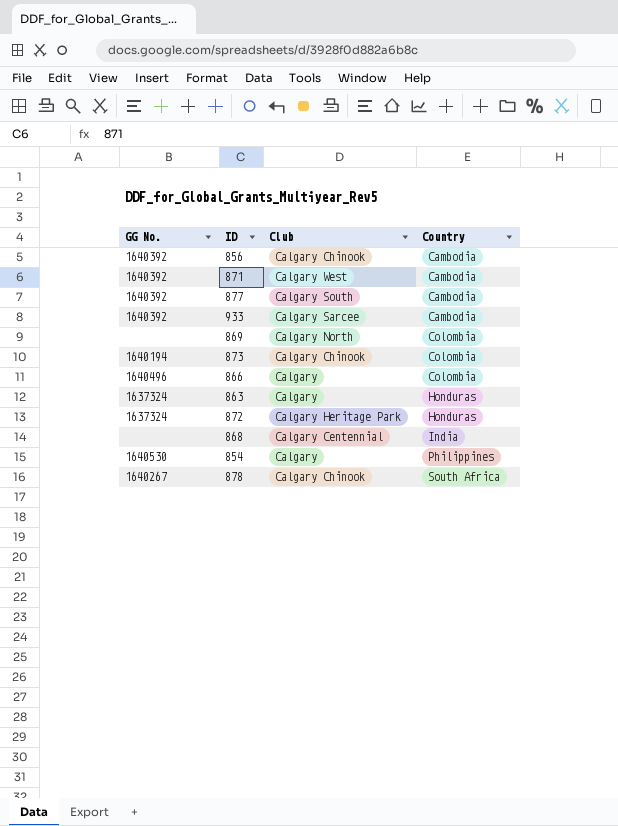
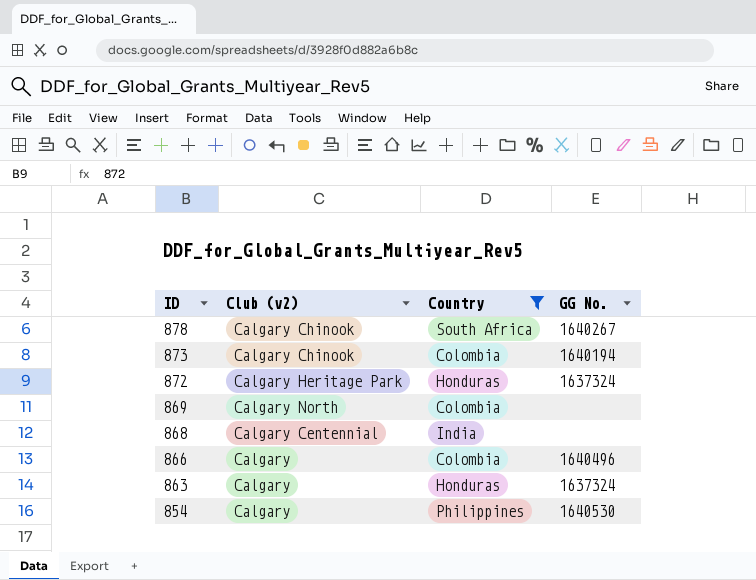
filter: none -> Country != Cambodia
row order: Country ascending -> ID descending
column name: Club -> Club (v2)
column GG No. | position: 1 -> 4

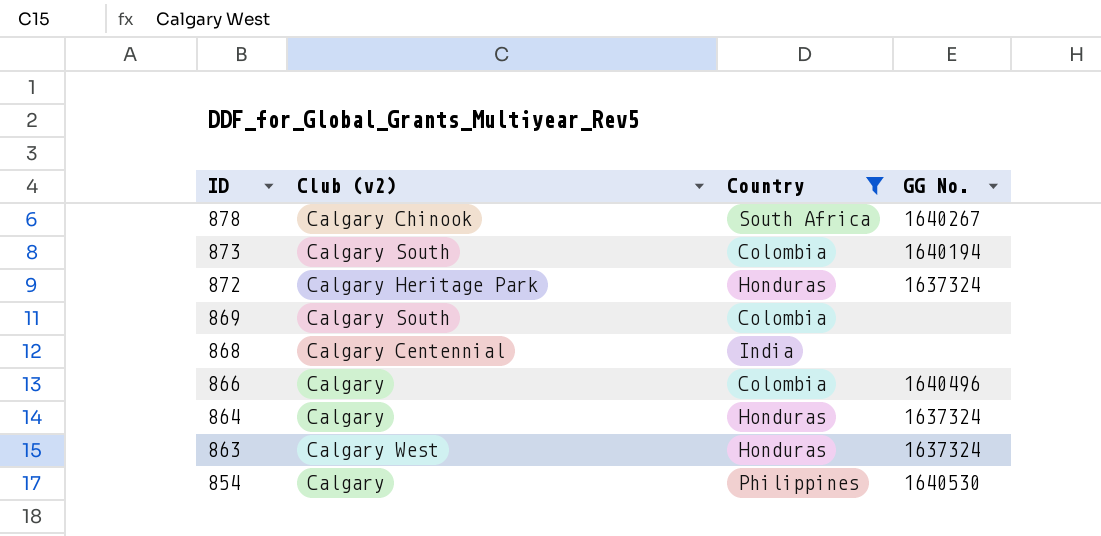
873 | Club (v2): Calgary Chinook -> Calgary South
869 | Club (v2): Calgary North -> Calgary South
row 864: none -> Calgary | Honduras | 1637324
863 | Club (v2): Calgary -> Calgary West

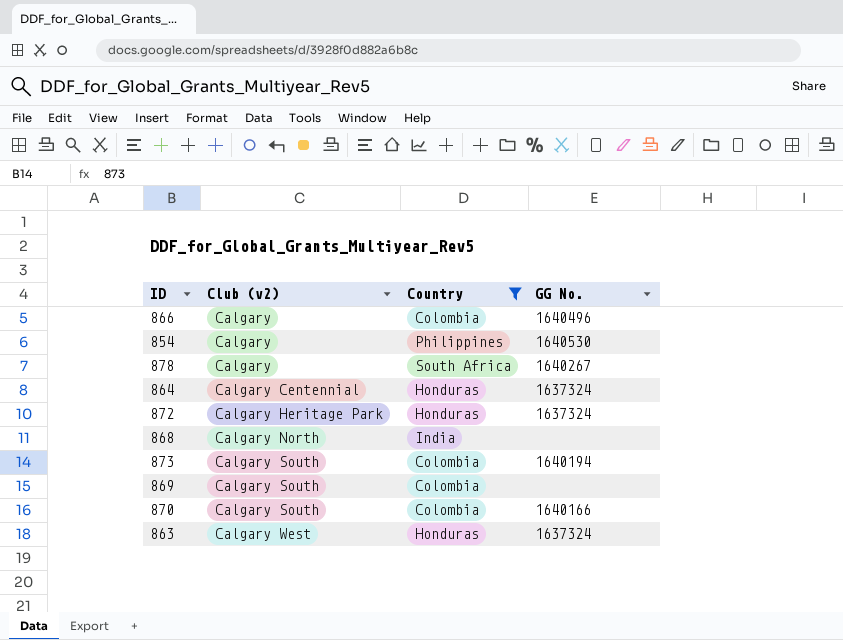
row order: ID descending -> Club (v2) ascending
878 | Club (v2): Calgary Chinook -> Calgary
864 | Club (v2): Calgary -> Calgary Centennial
868 | Club (v2): Calgary Centennial -> Calgary North
row 870: none -> Calgary South | Colombia | 1640166

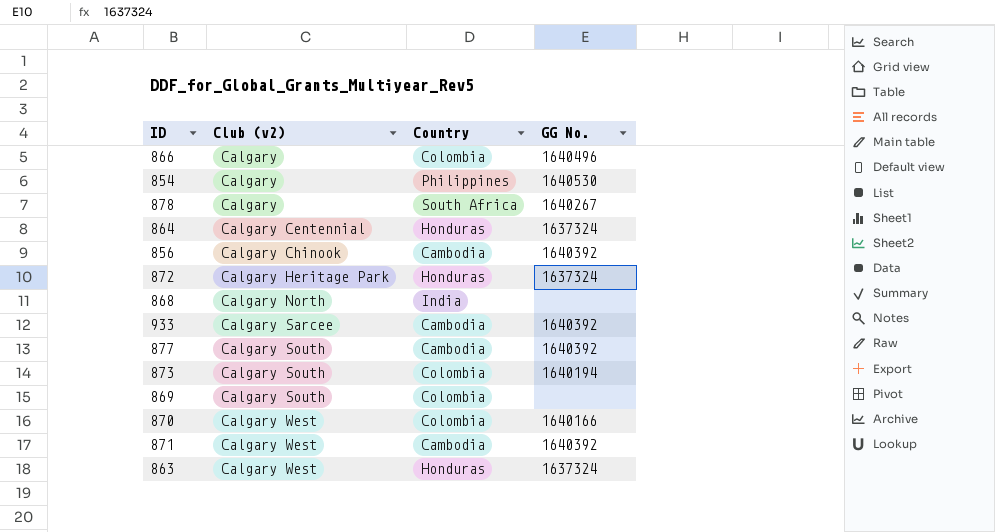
filter: Country != Cambodia -> none
870 | Club (v2): Calgary South -> Calgary West

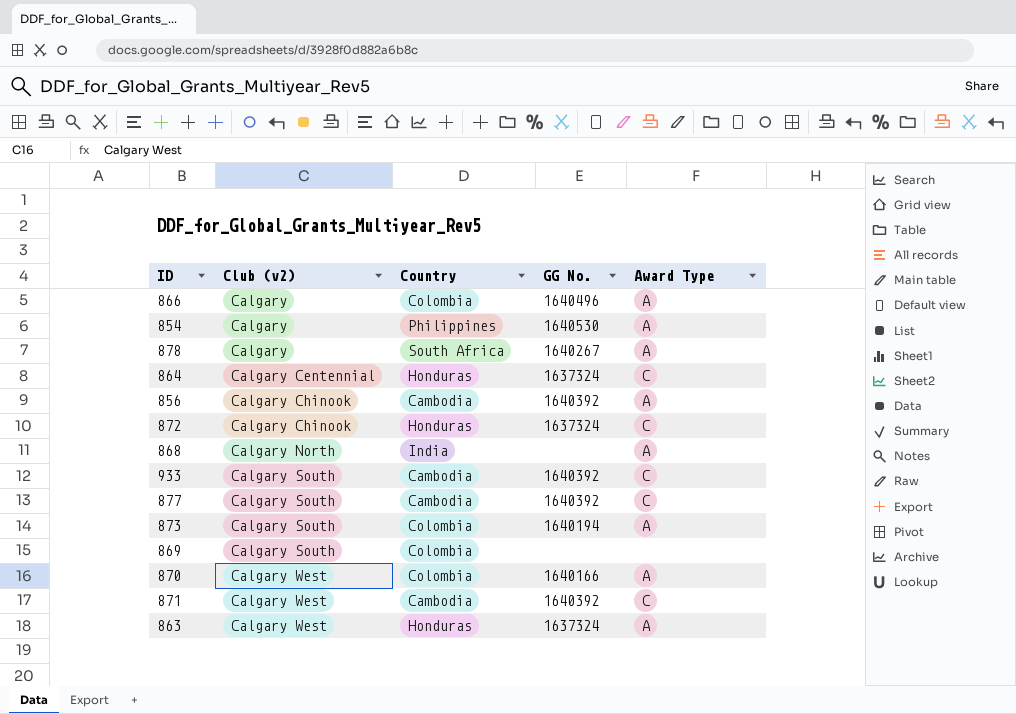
column Award Type | position: none -> 5
872 | Club (v2): Calgary Heritage Park -> Calgary Chinook
933 | Club (v2): Calgary Sarcee -> Calgary South

